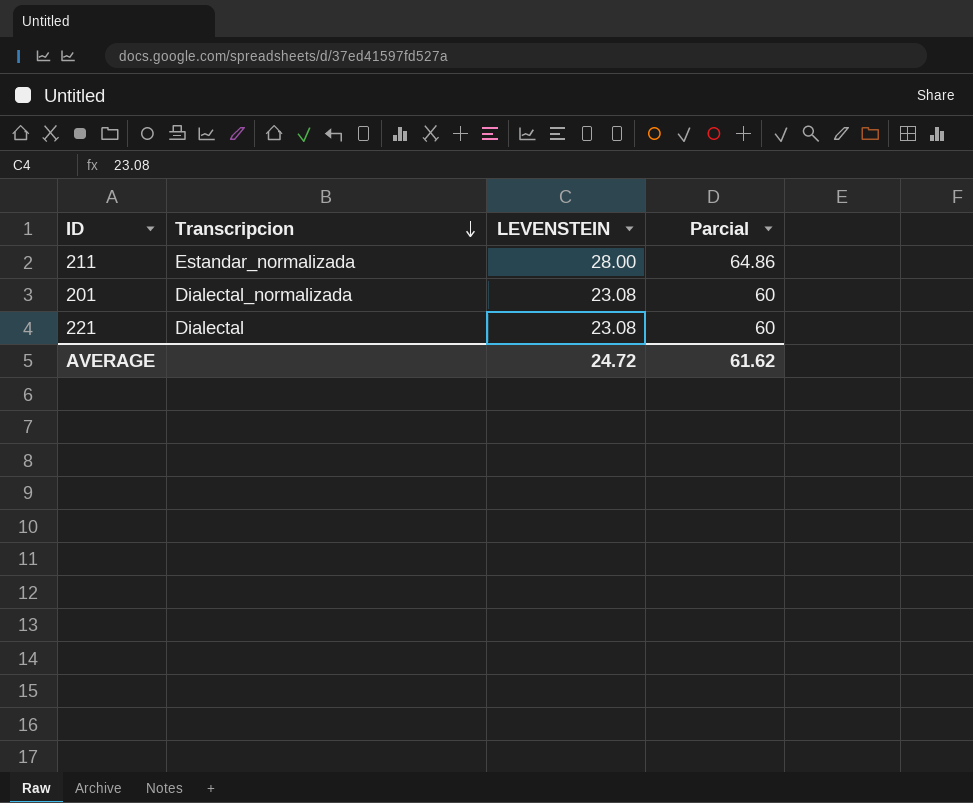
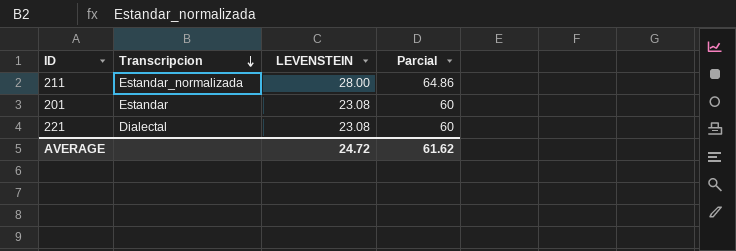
201 | Transcripcion: Dialectal_normalizada -> Estandar

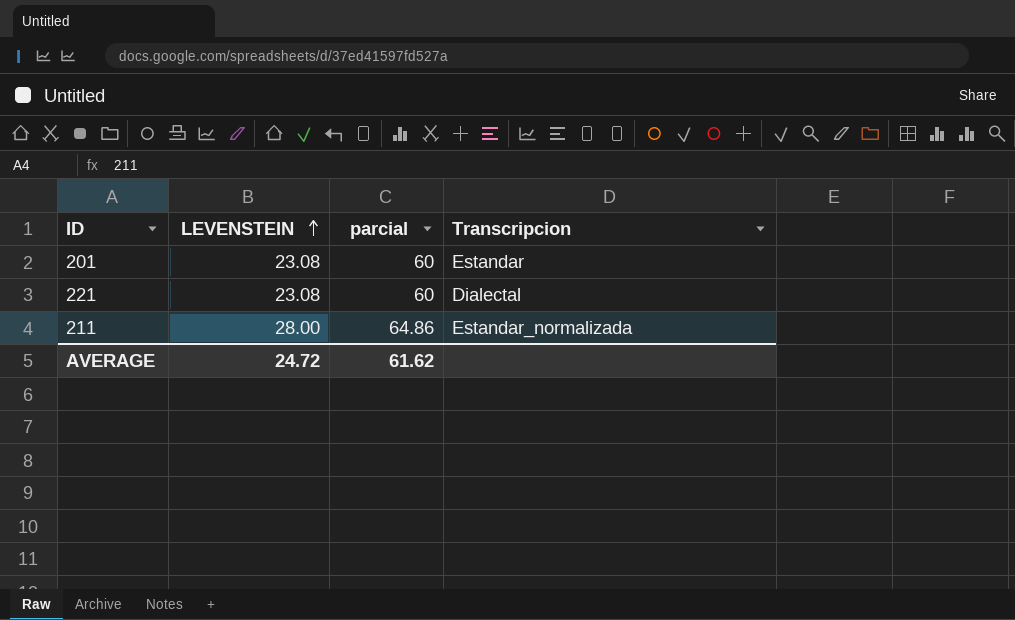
row order: Transcripcion descending -> LEVENSTEIN ascending
column name: Parcial -> parcial
column Transcripcion | position: 2 -> 4

